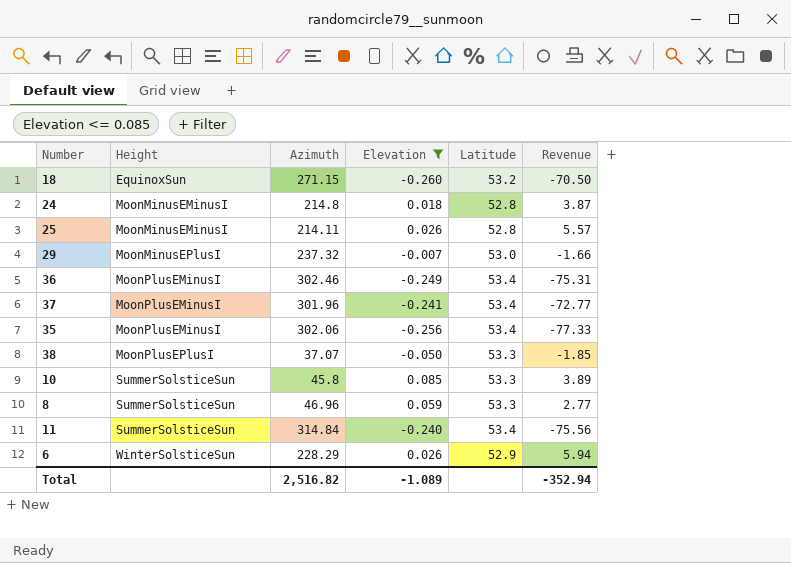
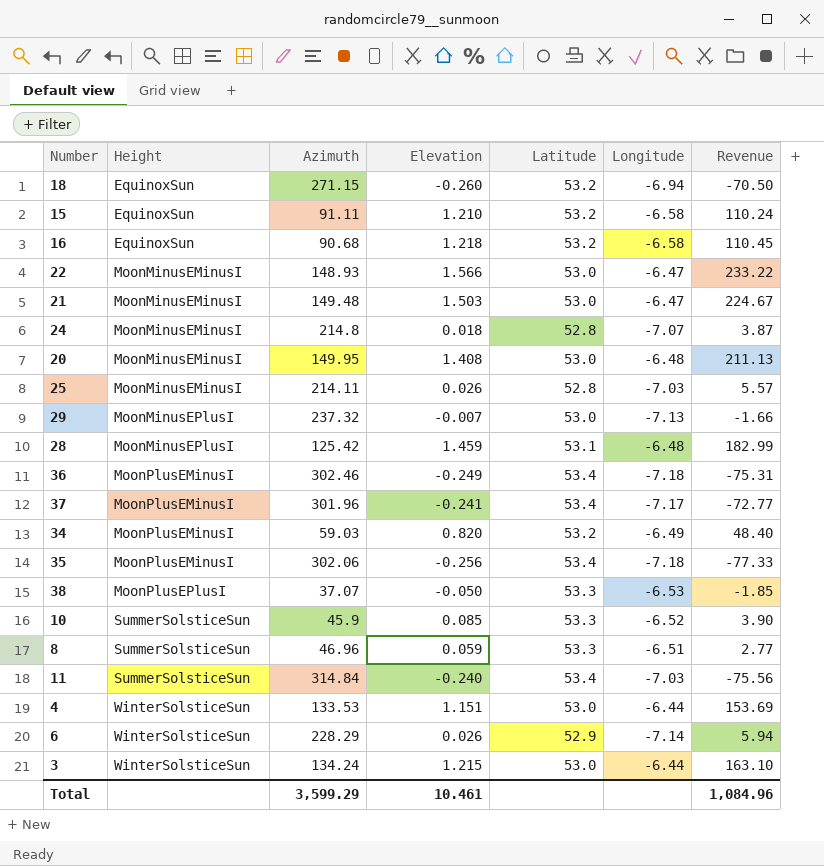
filter: Elevation <= 0.085 -> none
column Longitude | position: none -> 6
10 | Azimuth: 45.8 -> 45.9
10 | Revenue: 3.89 -> 3.90
Total | Azimuth: 2,516.82 -> 3,599.29
Total | Elevation: -1.089 -> 10.461
Total | Revenue: -352.94 -> 1,084.96

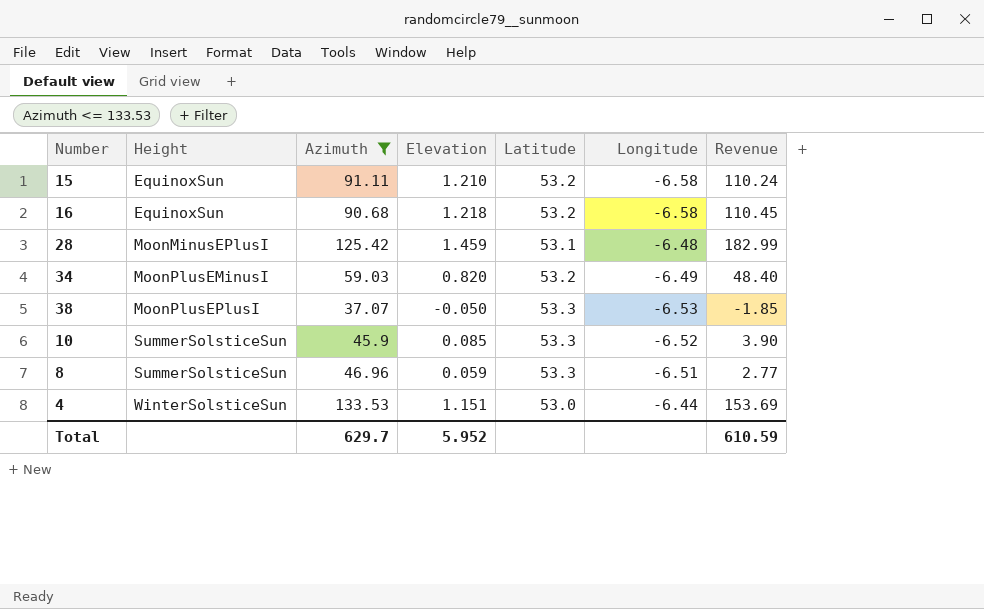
filter: none -> Azimuth <= 133.53
Total | Azimuth: 3,599.29 -> 629.7
Total | Elevation: 10.461 -> 5.952
Total | Revenue: 1,084.96 -> 610.59

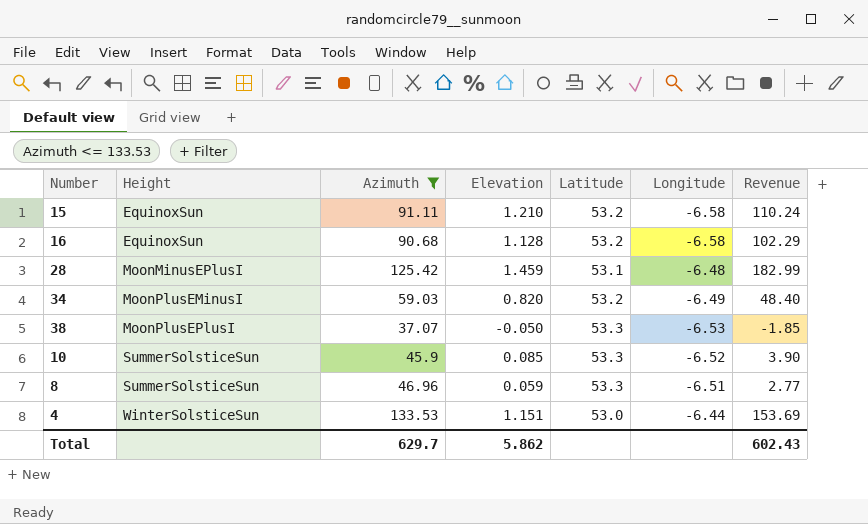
16 | Elevation: 1.218 -> 1.128
16 | Revenue: 110.45 -> 102.29
Total | Elevation: 5.952 -> 5.862
Total | Revenue: 610.59 -> 602.43

